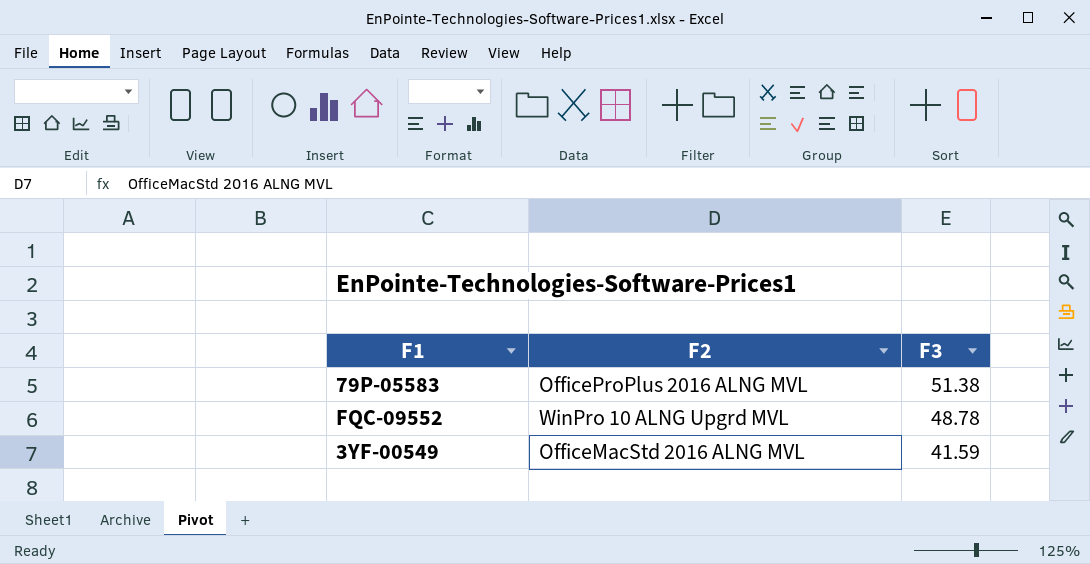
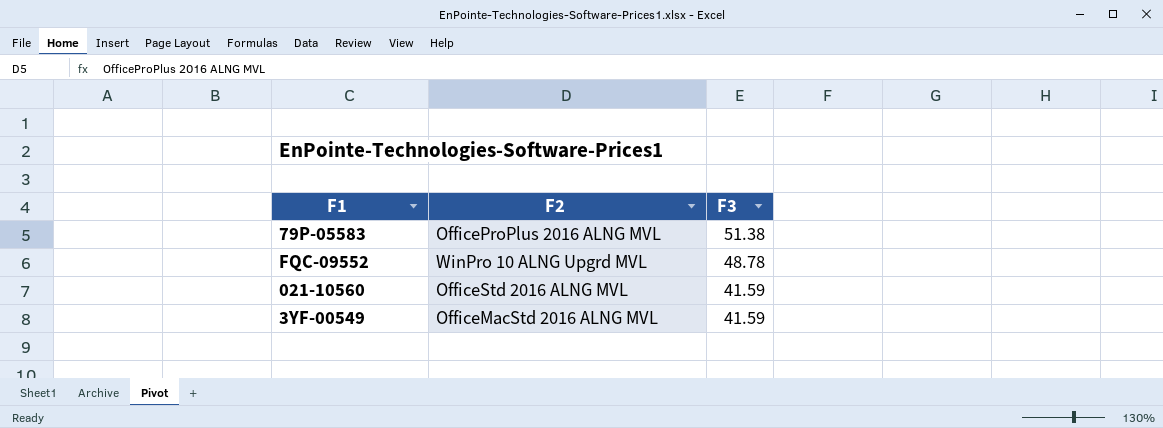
row 021-10560: none -> OfficeStd 2016 ALNG MVL | 41.59

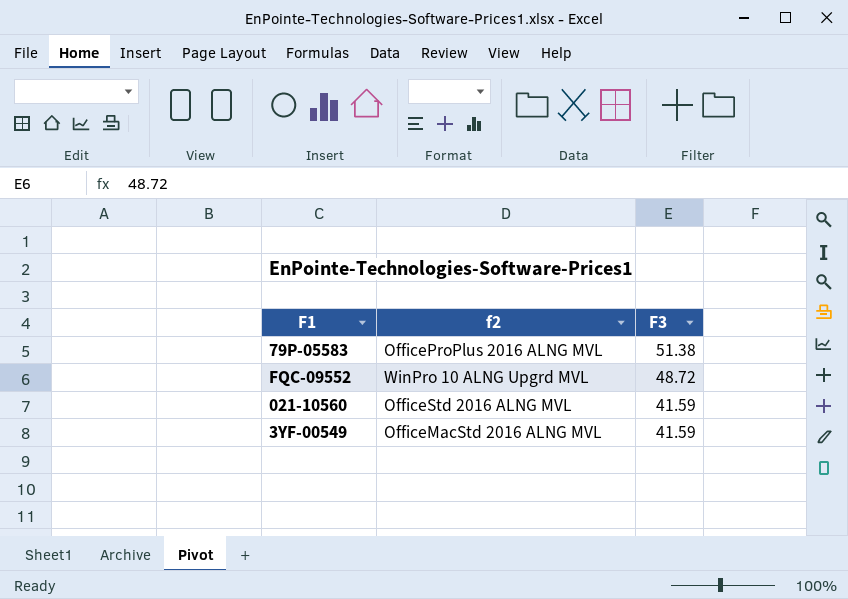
column name: F2 -> f2
FQC-09552 | F3: 48.78 -> 48.72

